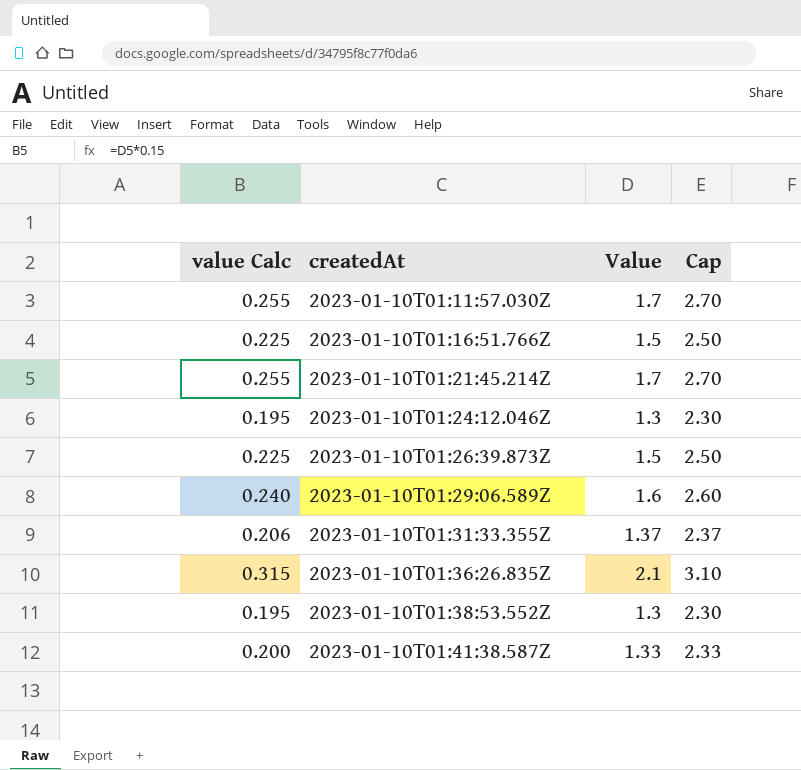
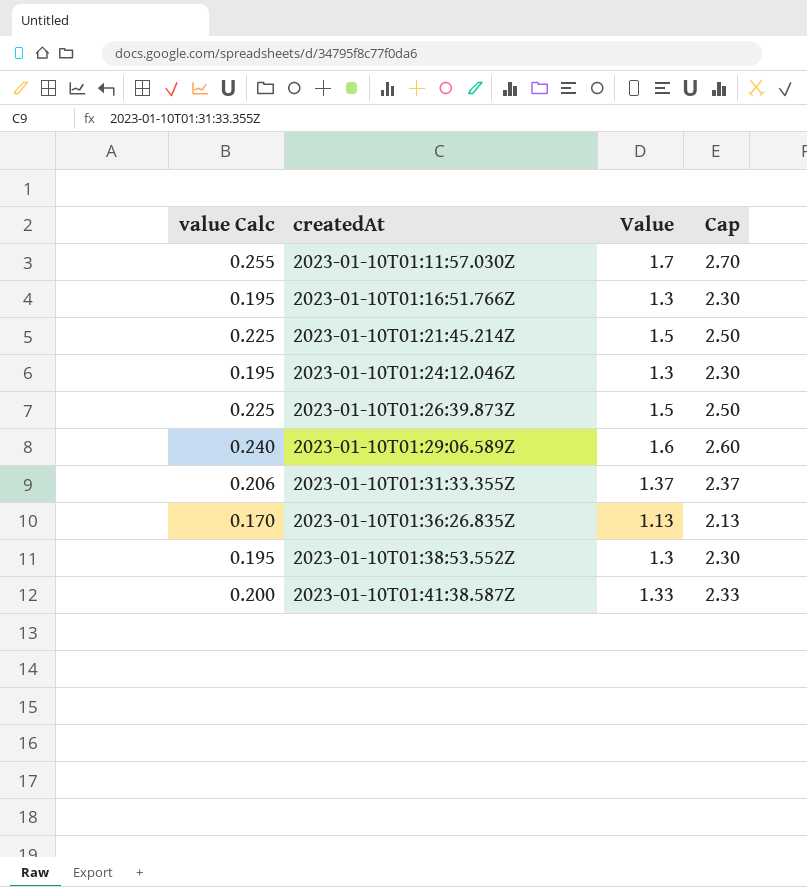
2023-01-10T01:16:51.766Z | value Calc: 0.225 -> 0.195
2023-01-10T01:16:51.766Z | Value: 1.5 -> 1.3
2023-01-10T01:16:51.766Z | Cap: 2.50 -> 2.30
2023-01-10T01:21:45.214Z | value Calc: 0.255 -> 0.225
2023-01-10T01:21:45.214Z | Value: 1.7 -> 1.5
2023-01-10T01:21:45.214Z | Cap: 2.70 -> 2.50
2023-01-10T01:36:26.835Z | value Calc: 0.315 -> 0.170
2023-01-10T01:36:26.835Z | Value: 2.1 -> 1.13
2023-01-10T01:36:26.835Z | Cap: 3.10 -> 2.13

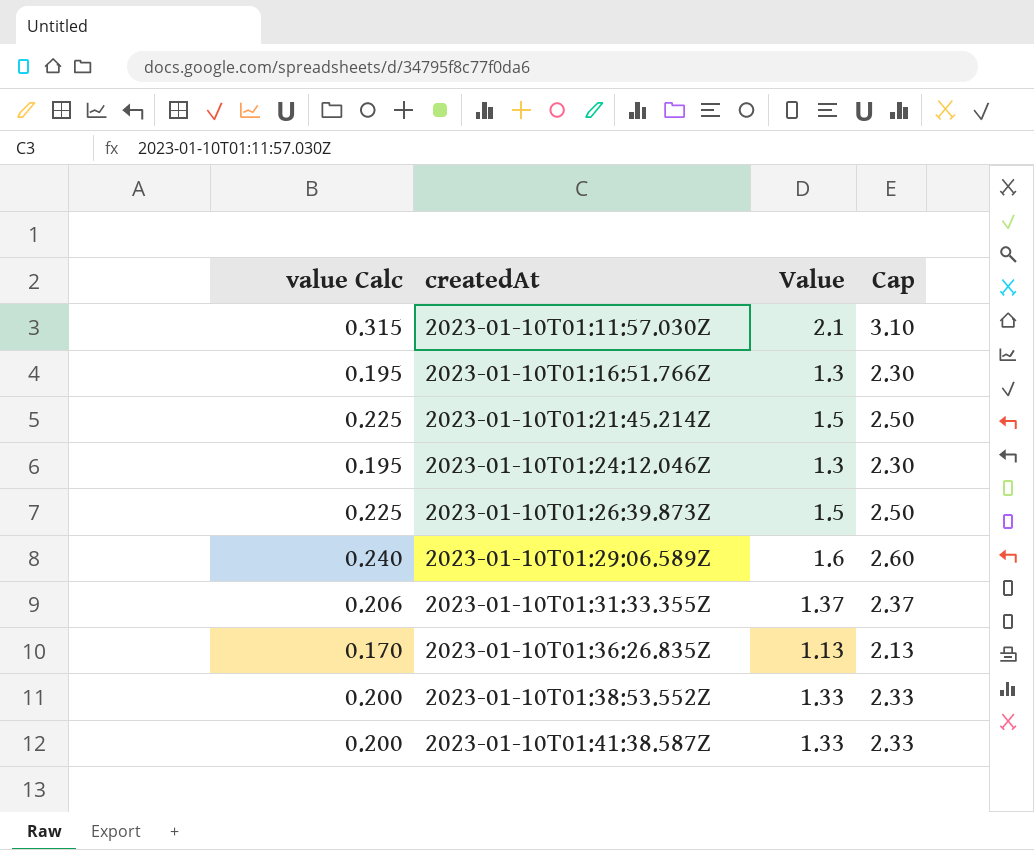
2023-01-10T01:11:57.030Z | value Calc: 0.255 -> 0.315
2023-01-10T01:11:57.030Z | Value: 1.7 -> 2.1
2023-01-10T01:11:57.030Z | Cap: 2.70 -> 3.10
2023-01-10T01:38:53.552Z | value Calc: 0.195 -> 0.200
2023-01-10T01:38:53.552Z | Value: 1.3 -> 1.33
2023-01-10T01:38:53.552Z | Cap: 2.30 -> 2.33

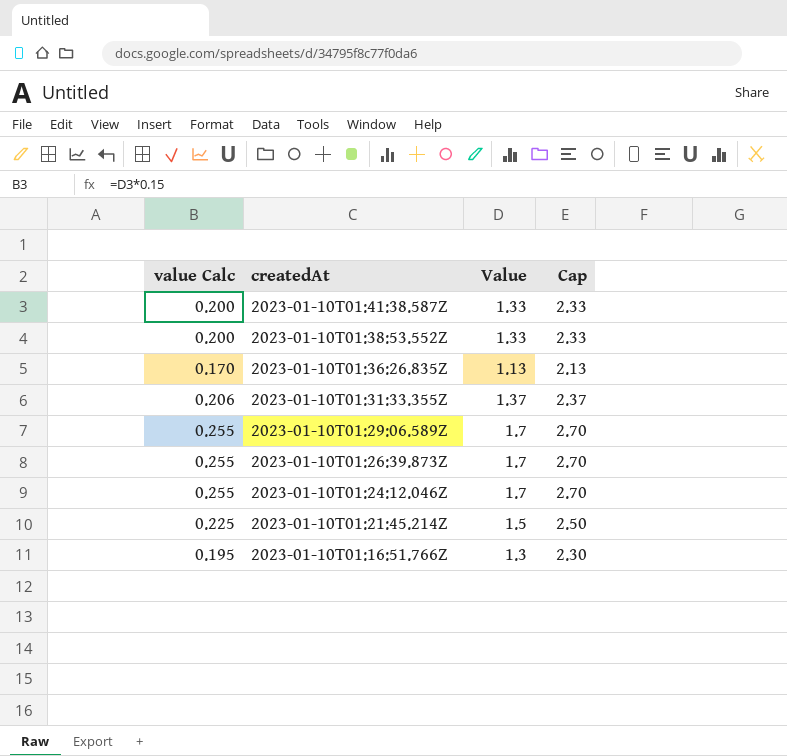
row order: createdAt ascending -> createdAt descending
row 2023-01-10T01:11:57.030Z: 0.315 | 2.1 | 3.10 -> none
2023-01-10T01:29:06.589Z | value Calc: 0.240 -> 0.255
2023-01-10T01:29:06.589Z | Value: 1.6 -> 1.7
2023-01-10T01:29:06.589Z | Cap: 2.60 -> 2.70
2023-01-10T01:26:39.873Z | value Calc: 0.225 -> 0.255
2023-01-10T01:26:39.873Z | Value: 1.5 -> 1.7
2023-01-10T01:26:39.873Z | Cap: 2.50 -> 2.70
2023-01-10T01:24:12.046Z | value Calc: 0.195 -> 0.255
2023-01-10T01:24:12.046Z | Value: 1.3 -> 1.7
2023-01-10T01:24:12.046Z | Cap: 2.30 -> 2.70

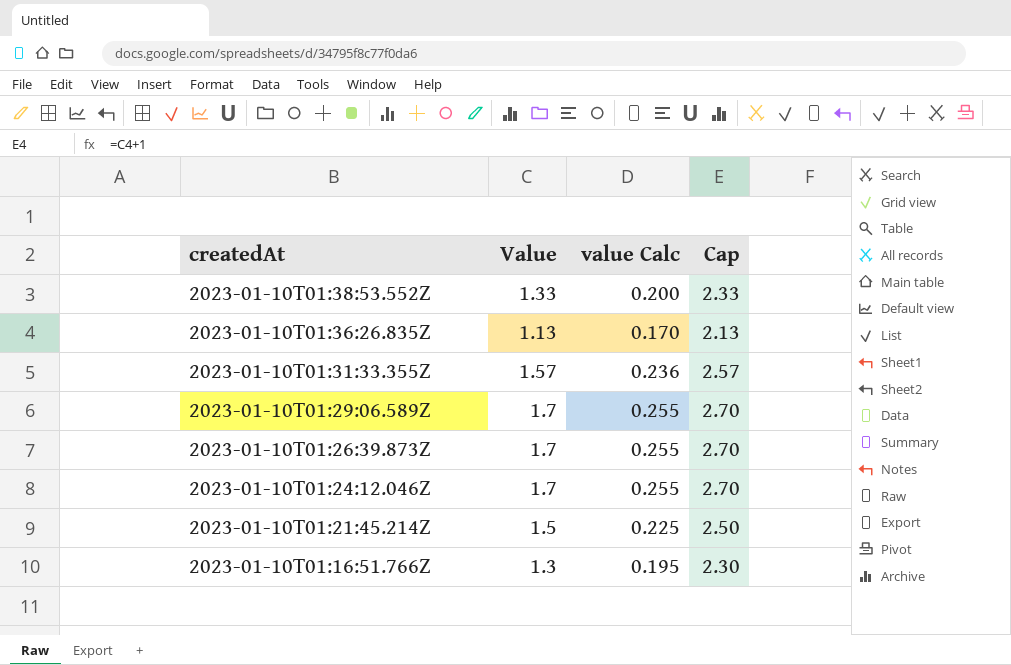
column value Calc | position: 1 -> 3
row 2023-01-10T01:41:38.587Z: 0.200 | 1.33 | 2.33 -> none
2023-01-10T01:31:33.355Z | Value: 1.37 -> 1.57
2023-01-10T01:31:33.355Z | value Calc: 0.206 -> 0.236
2023-01-10T01:31:33.355Z | Cap: 2.37 -> 2.57

